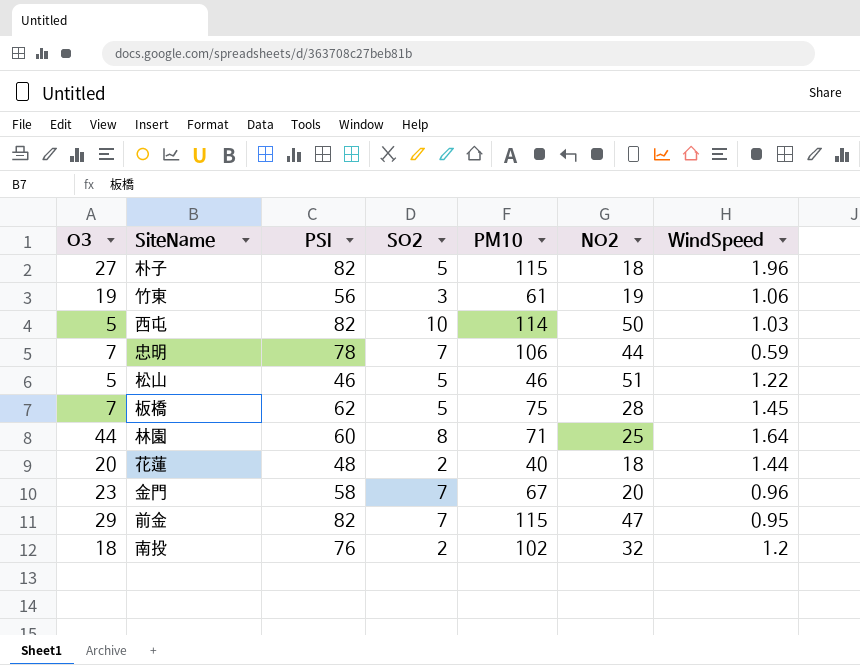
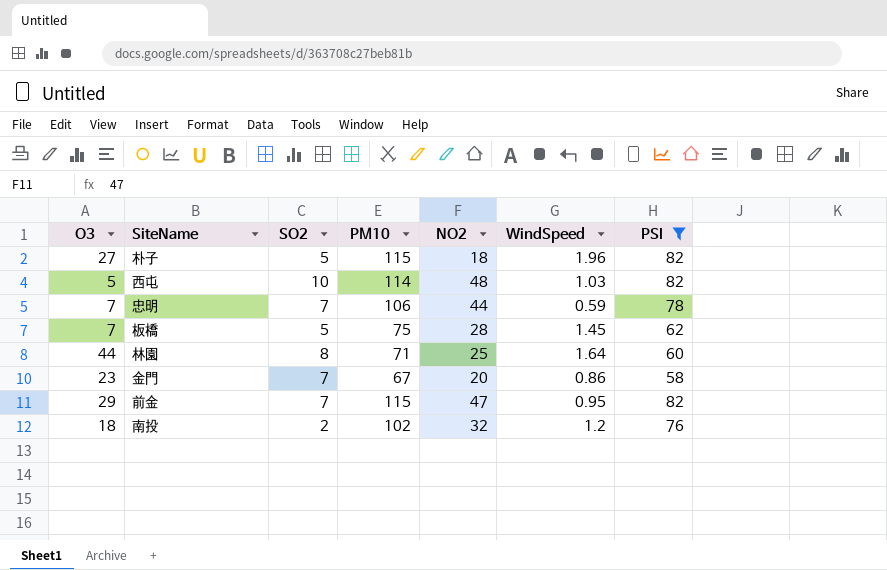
filter: none -> PSI >= 58
column PSI | position: 3 -> 7
西屯 | NO2: 50 -> 48
金門 | WindSpeed: 0.96 -> 0.86

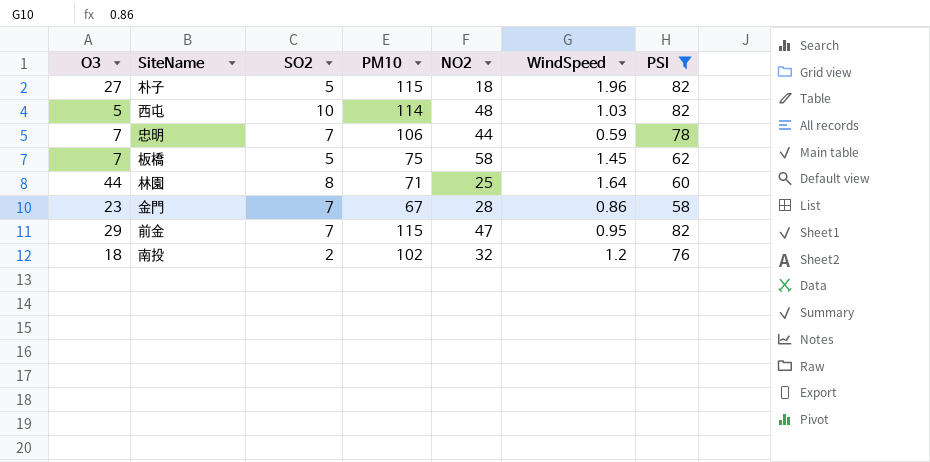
板橋 | NO2: 28 -> 58
金門 | NO2: 20 -> 28

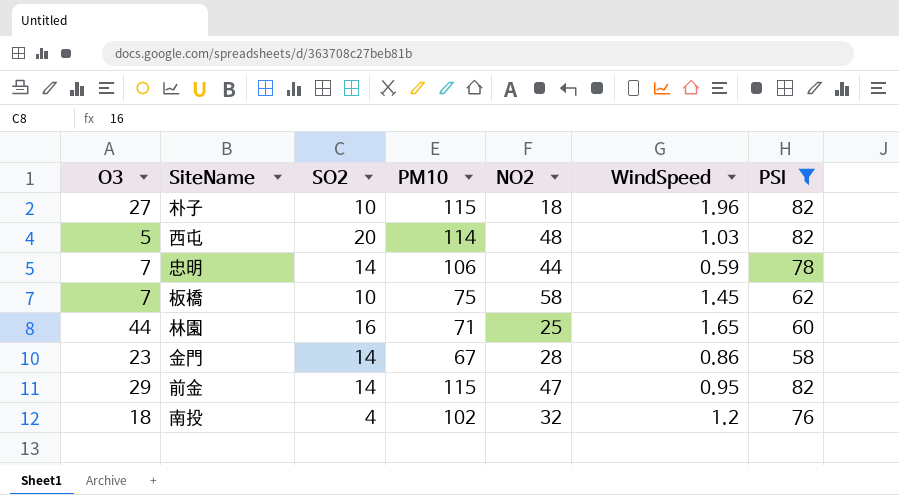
朴子 | SO2: 5 -> 10
西屯 | SO2: 10 -> 20
忠明 | SO2: 7 -> 14
板橋 | SO2: 5 -> 10
林園 | SO2: 8 -> 16
林園 | WindSpeed: 1.64 -> 1.65
金門 | SO2: 7 -> 14
前金 | SO2: 7 -> 14
南投 | SO2: 2 -> 4

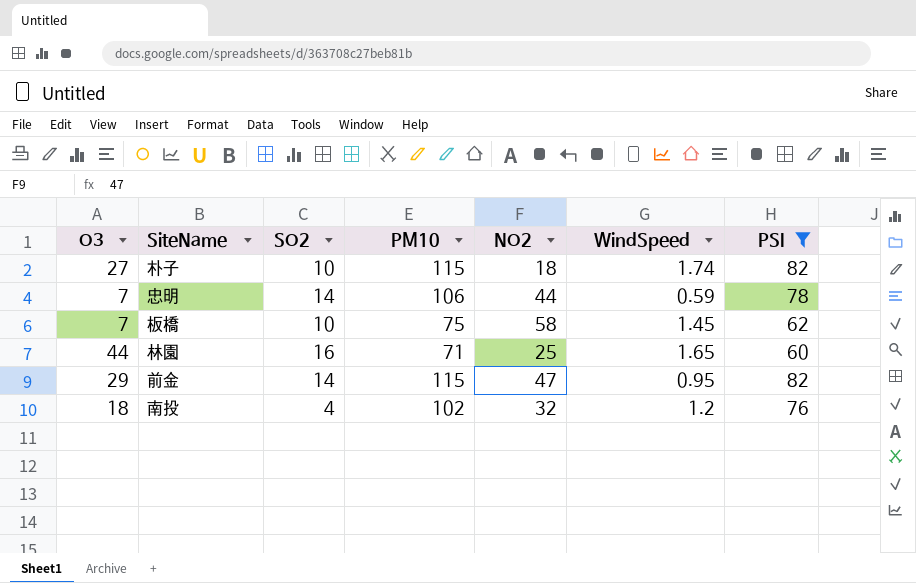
row 西屯: 5 | 20 | 114 | 48 | 1.03 | 82 -> none
row 金門: 23 | 14 | 67 | 28 | 0.86 | 58 -> none
朴子 | WindSpeed: 1.96 -> 1.74

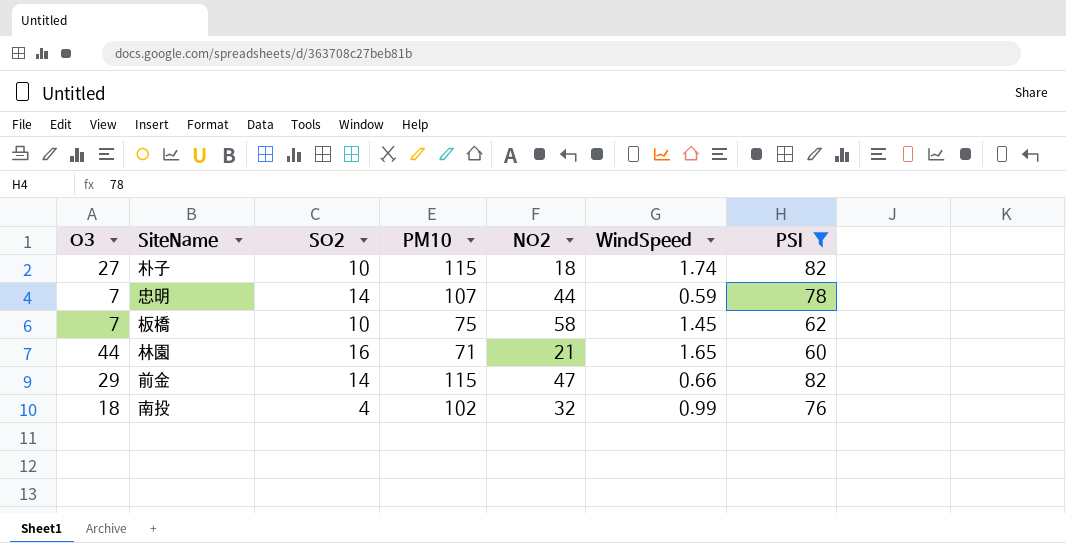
忠明 | PM10: 106 -> 107
林園 | NO2: 25 -> 21
前金 | WindSpeed: 0.95 -> 0.66
南投 | WindSpeed: 1.2 -> 0.99

